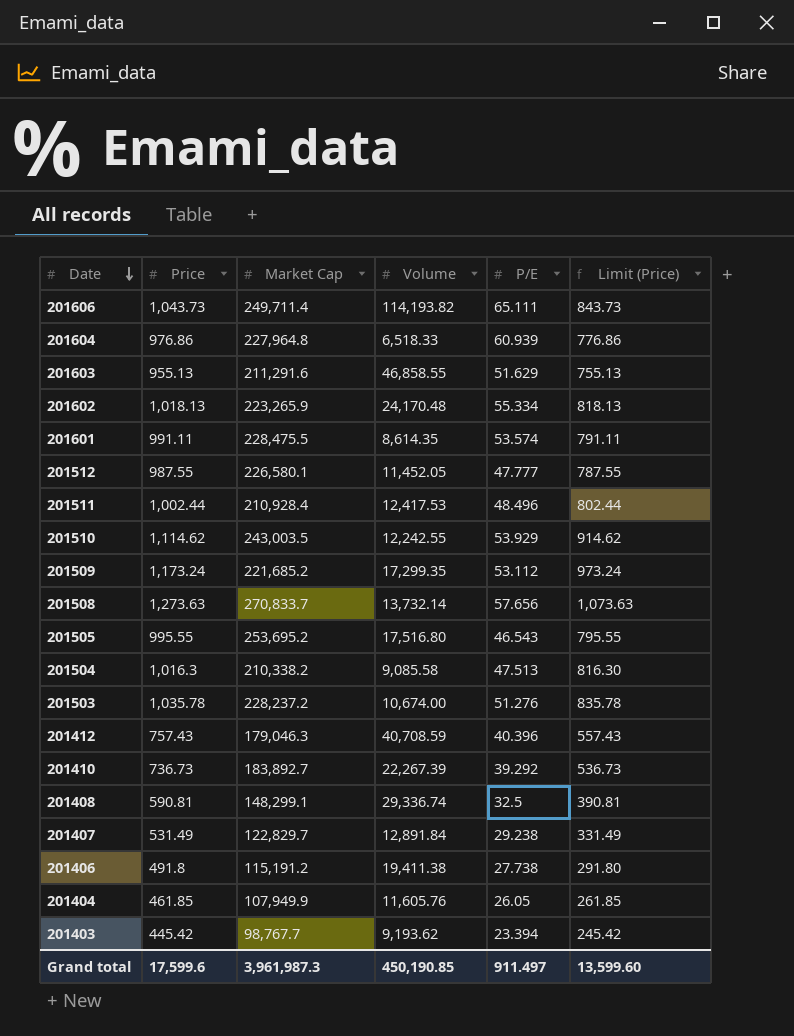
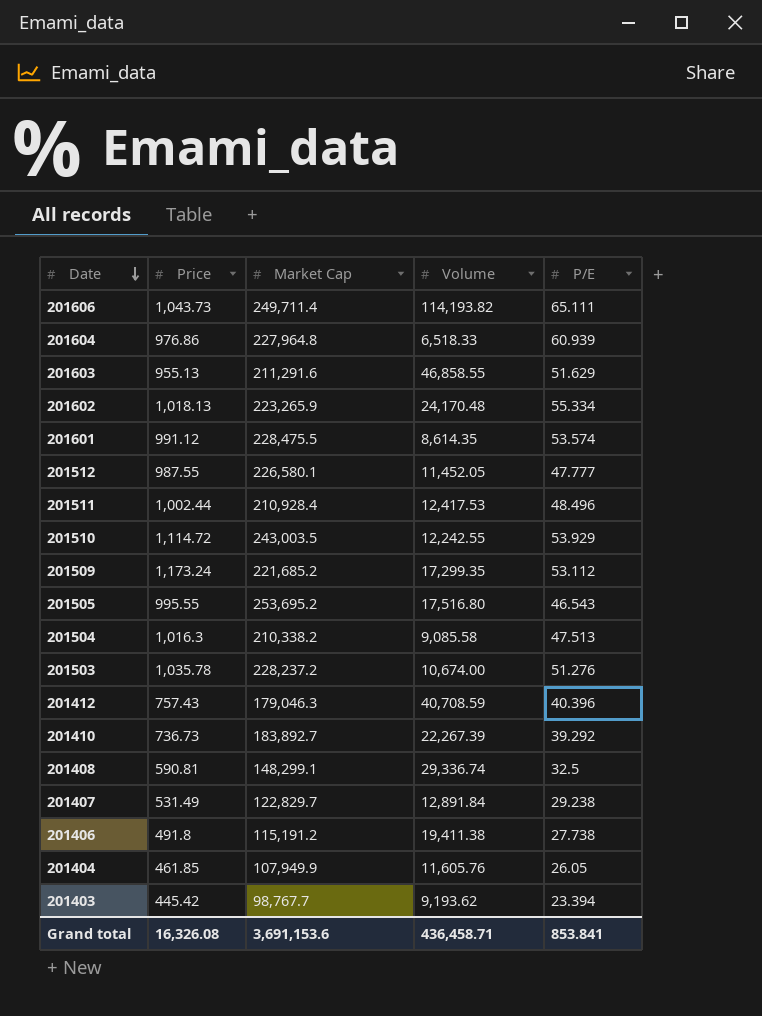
column Limit (Price) | formula: [Price] - 200 -> none
row 201508: 1,273.63 | 270,833.7 | 13,732.14 | 57.656 | 1,073.63 -> none
201601 | Price: 991.11 -> 991.12
201510 | Price: 1,114.62 -> 1,114.72
Grand total | Price: 17,599.6 -> 16,326.08
Grand total | Market Cap: 3,961,987.3 -> 3,691,153.6
Grand total | Volume: 450,190.85 -> 436,458.71
Grand total | P/E: 911.497 -> 853.841

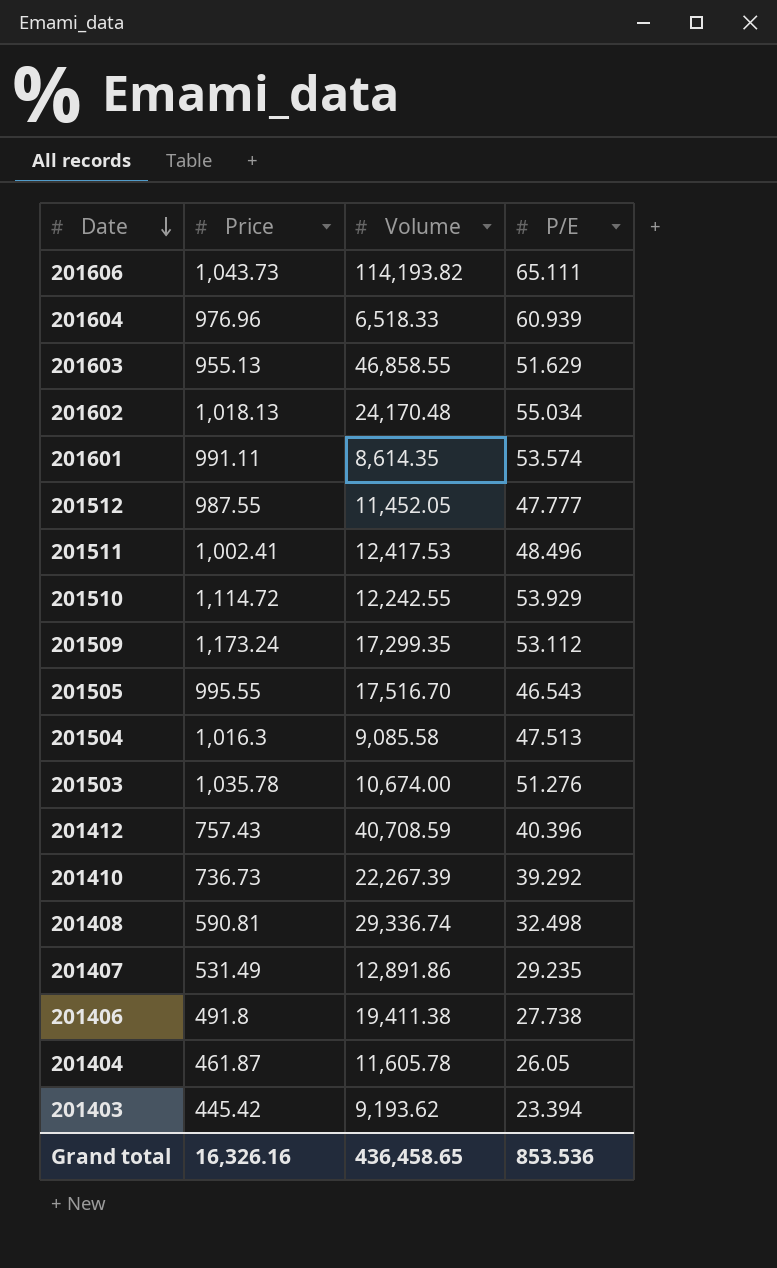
column Market Cap | position: 3 -> none
201604 | Price: 976.86 -> 976.96
201602 | P/E: 55.334 -> 55.034
201601 | Price: 991.12 -> 991.11
201511 | Price: 1,002.44 -> 1,002.41
201505 | Volume: 17,516.80 -> 17,516.70
201408 | P/E: 32.5 -> 32.498
201407 | Volume: 12,891.84 -> 12,891.86
201407 | P/E: 29.238 -> 29.235
201404 | Price: 461.85 -> 461.87
201404 | Volume: 11,605.76 -> 11,605.78
Grand total | Price: 16,326.08 -> 16,326.16
Grand total | Volume: 436,458.71 -> 436,458.65
Grand total | P/E: 853.841 -> 853.536

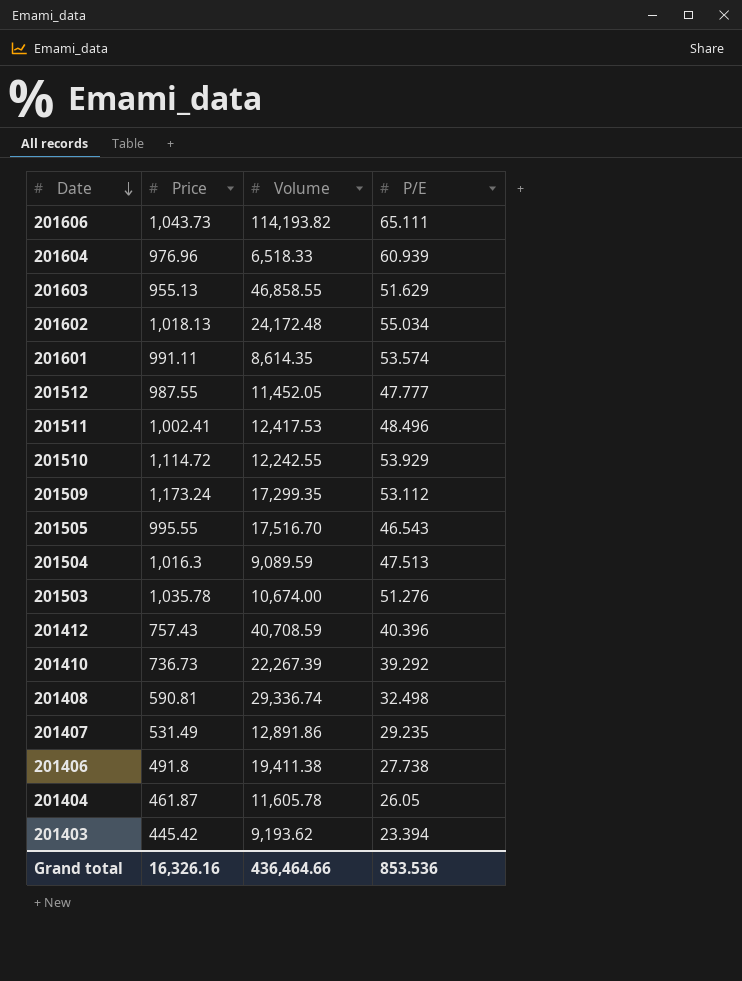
201602 | Volume: 24,170.48 -> 24,172.48
201504 | Volume: 9,085.58 -> 9,089.59
Grand total | Volume: 436,458.65 -> 436,464.66

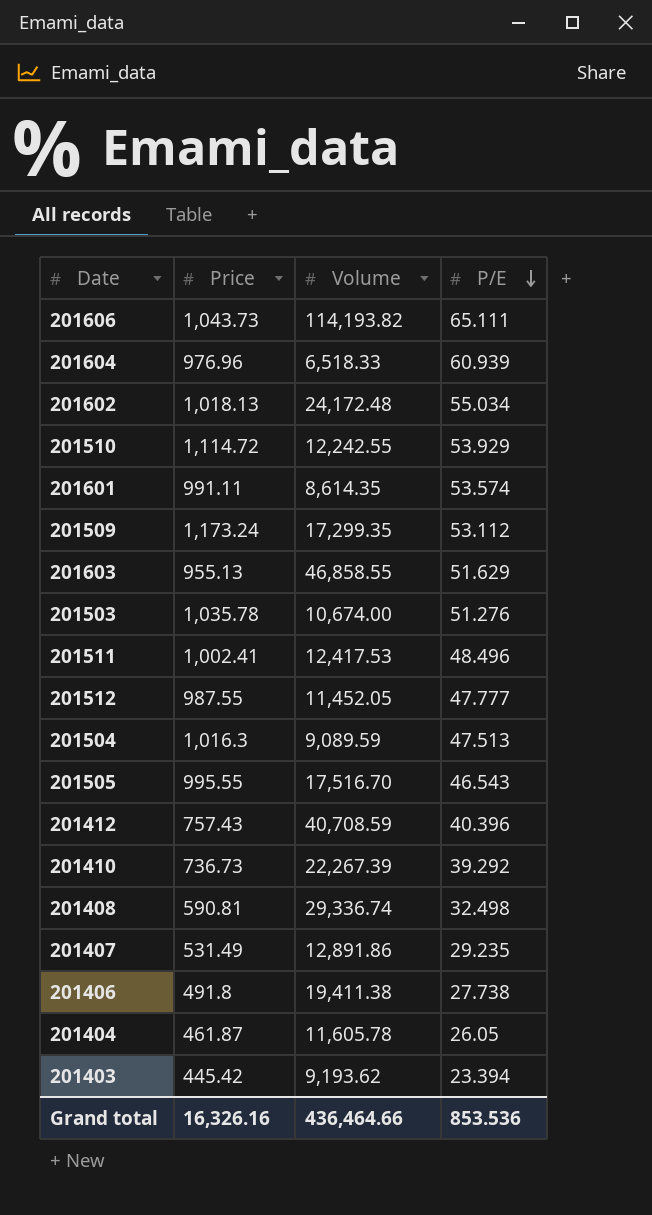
row order: Date descending -> P/E descending

